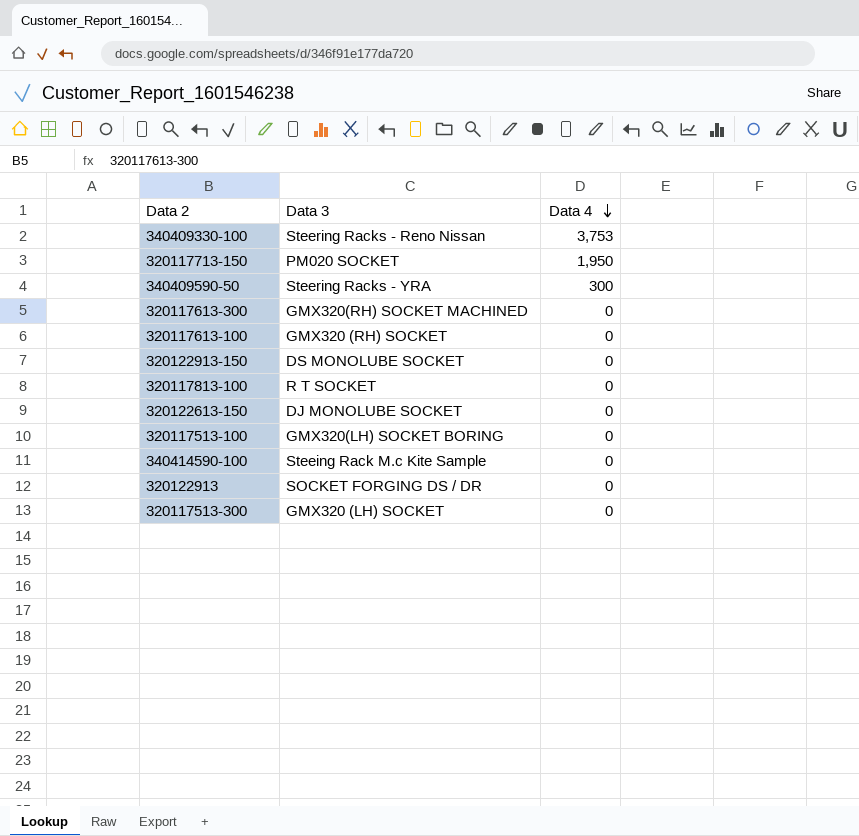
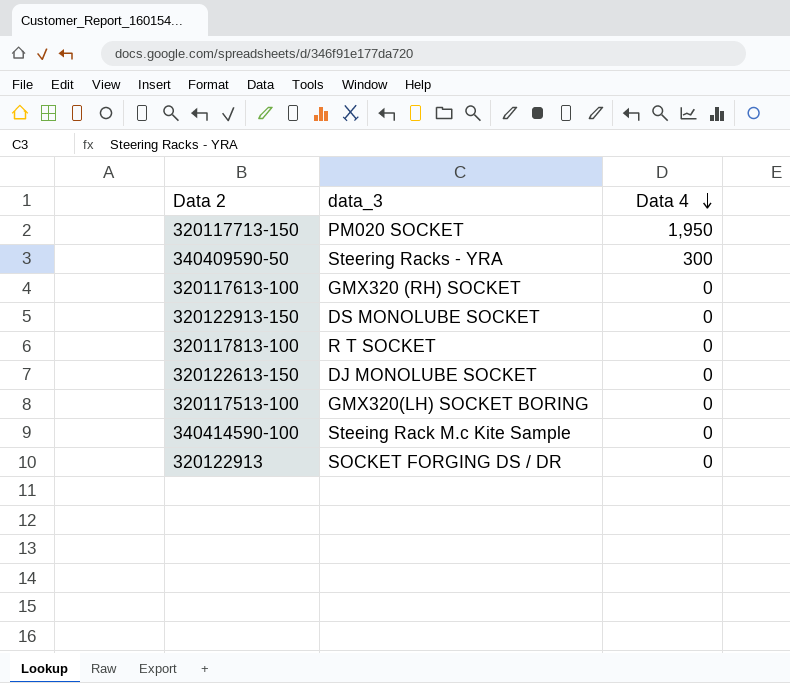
column name: Data 3 -> data_3
row 340409330-100: Steering Racks - Reno Nissan | 3,753 -> none
row 320117613-300: GMX320(RH) SOCKET MACHINED | 0 -> none
row 320117513-300: GMX320 (LH) SOCKET | 0 -> none

